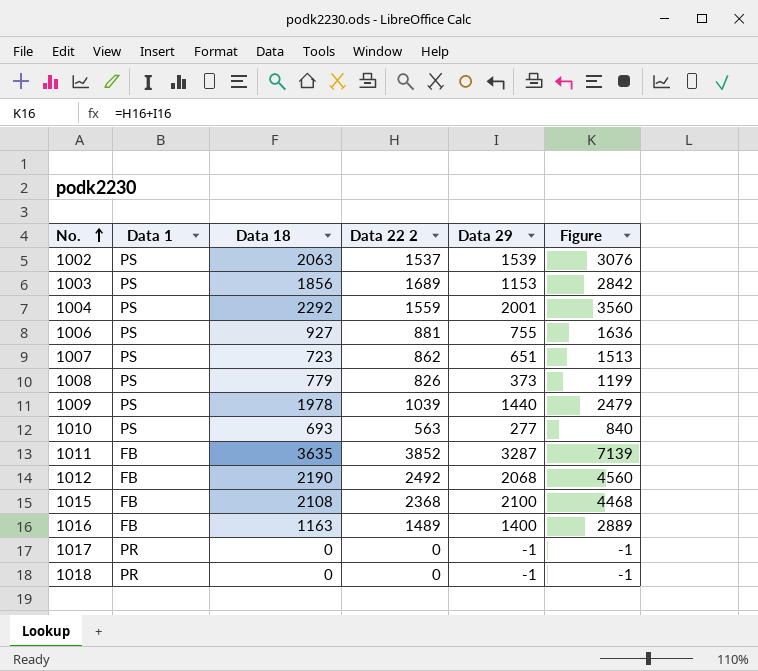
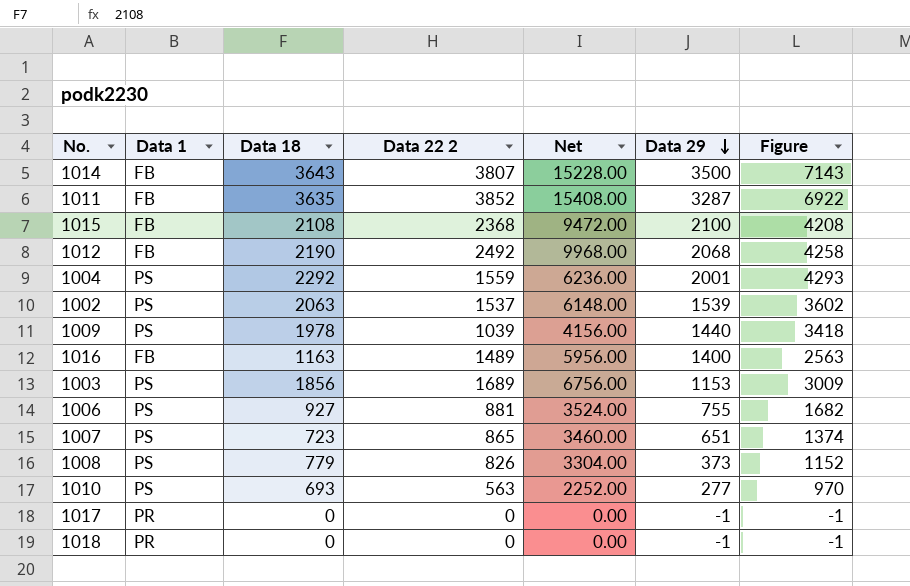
row order: No. ascending -> Data 29 descending
column Net | formula: none -> [Data 22 2] * 4
column Figure | formula: [Data 22 2] + [Data 29] -> [Data 18] + [Data 29]
row 1014: none -> FB | 3643 | 3807 | 15228.00 | 3500 | 7143
1007 | Data 22 2: 862 -> 865

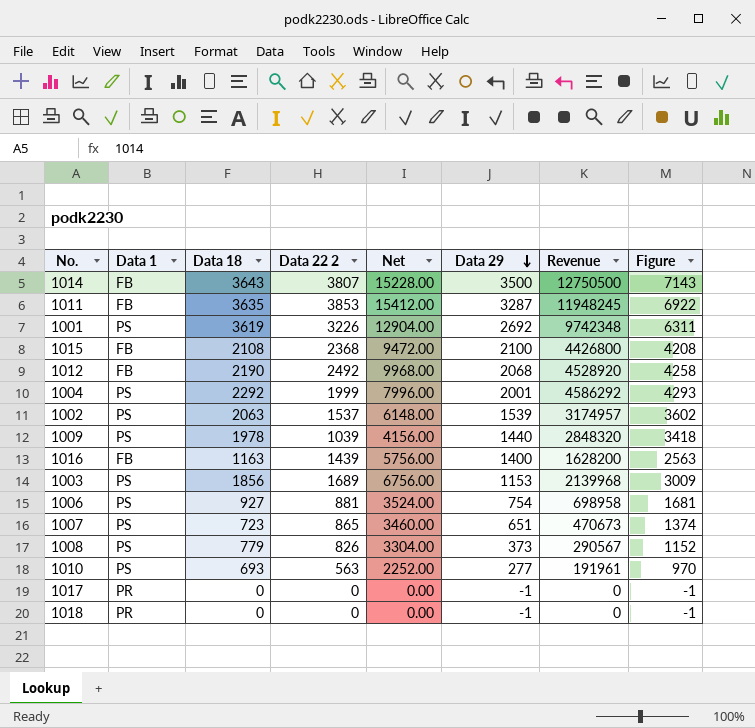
column Revenue | formula: none -> [Data 18] * [Data 29]
1011 | Data 22 2: 3852 -> 3853
1011 | Net: 15408.00 -> 15412.00
row 1001: none -> PS | 3619 | 3226 | 12904.00 | 2692 | 9742348 | 6311
1004 | Data 22 2: 1559 -> 1999
1004 | Net: 6236.00 -> 7996.00
1016 | Data 22 2: 1489 -> 1439
1016 | Net: 5956.00 -> 5756.00
1006 | Data 29: 755 -> 754
1006 | Figure: 1682 -> 1681

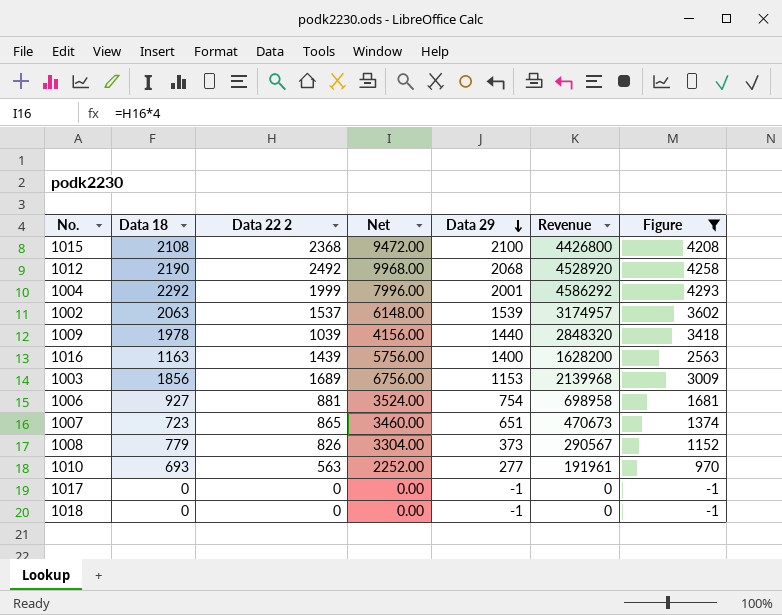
filter: none -> Figure <= 4293
column Data 1 | position: 2 -> none

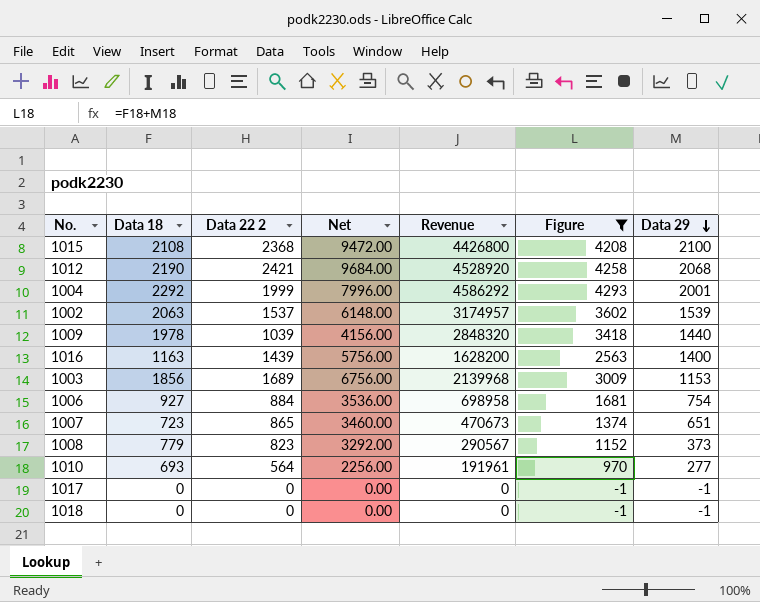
column Data 29 | position: 5 -> 7
1012 | Data 22 2: 2492 -> 2421
1012 | Net: 9968.00 -> 9684.00
1006 | Data 22 2: 881 -> 884
1006 | Net: 3524.00 -> 3536.00
1008 | Data 22 2: 826 -> 823
1008 | Net: 3304.00 -> 3292.00
1010 | Data 22 2: 563 -> 564
1010 | Net: 2252.00 -> 2256.00

